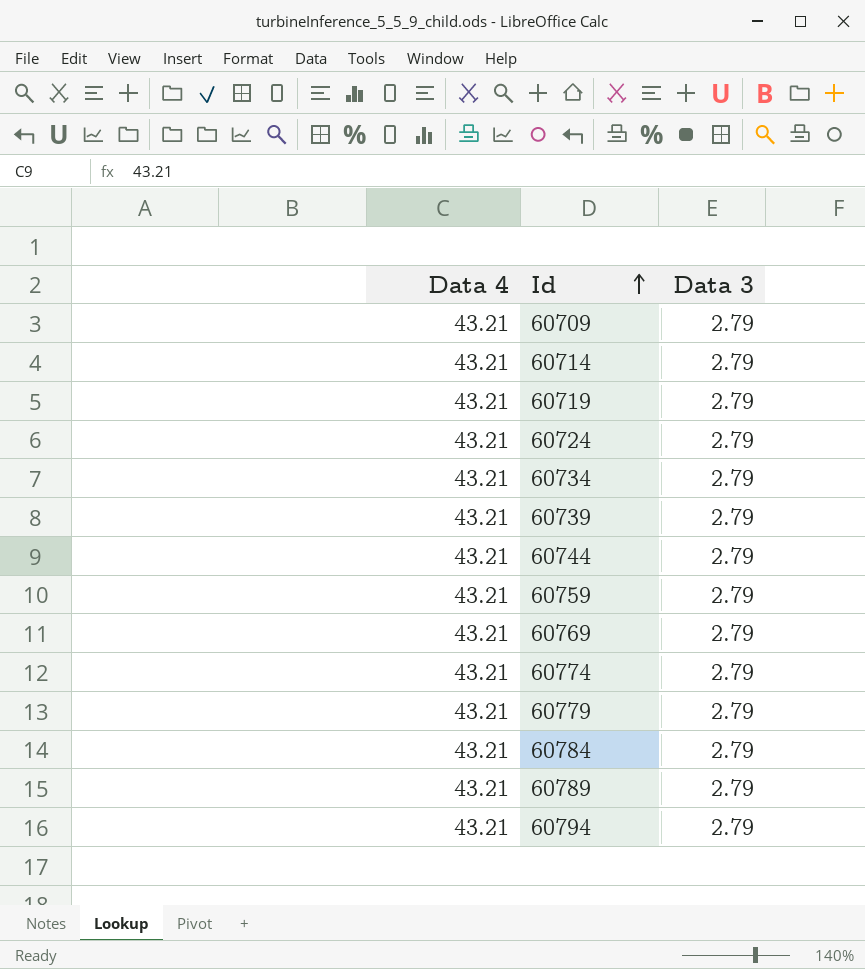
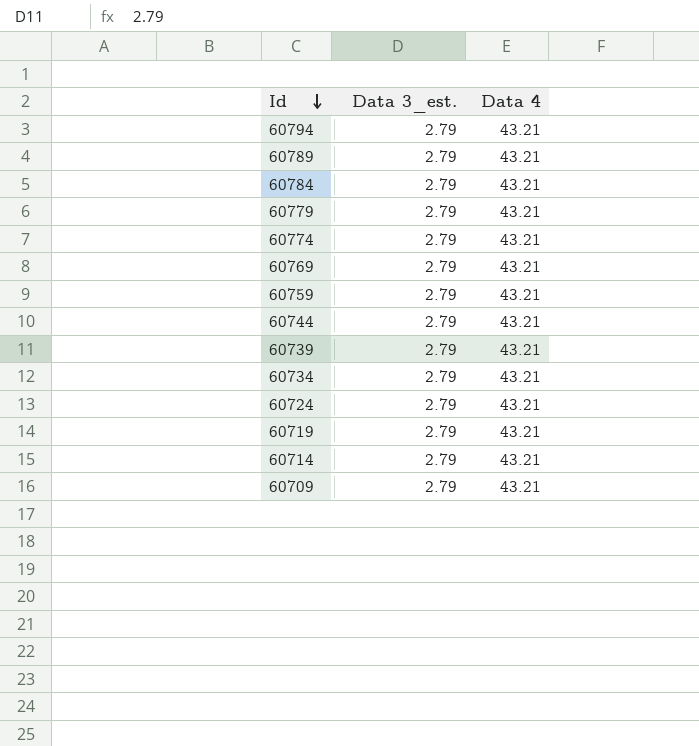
row order: Id ascending -> Id descending
column name: Data 3 -> Data 3_est.
column Data 4 | position: 1 -> 3

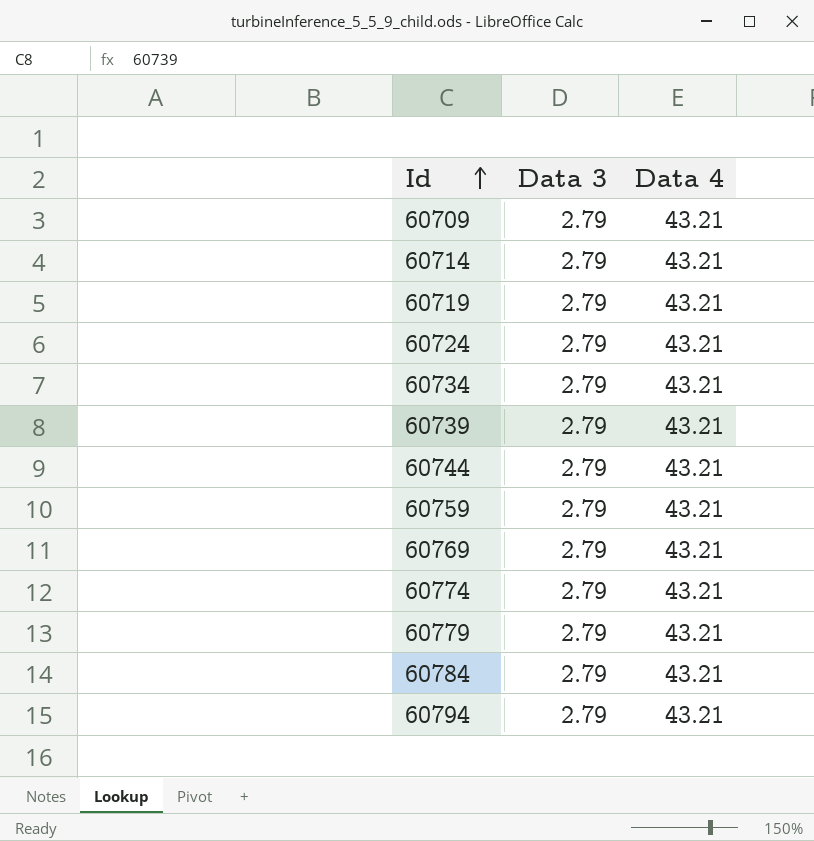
row order: Id descending -> Id ascending
column name: Data 3_est. -> Data 3
row 60789: 2.79 | 43.21 -> none

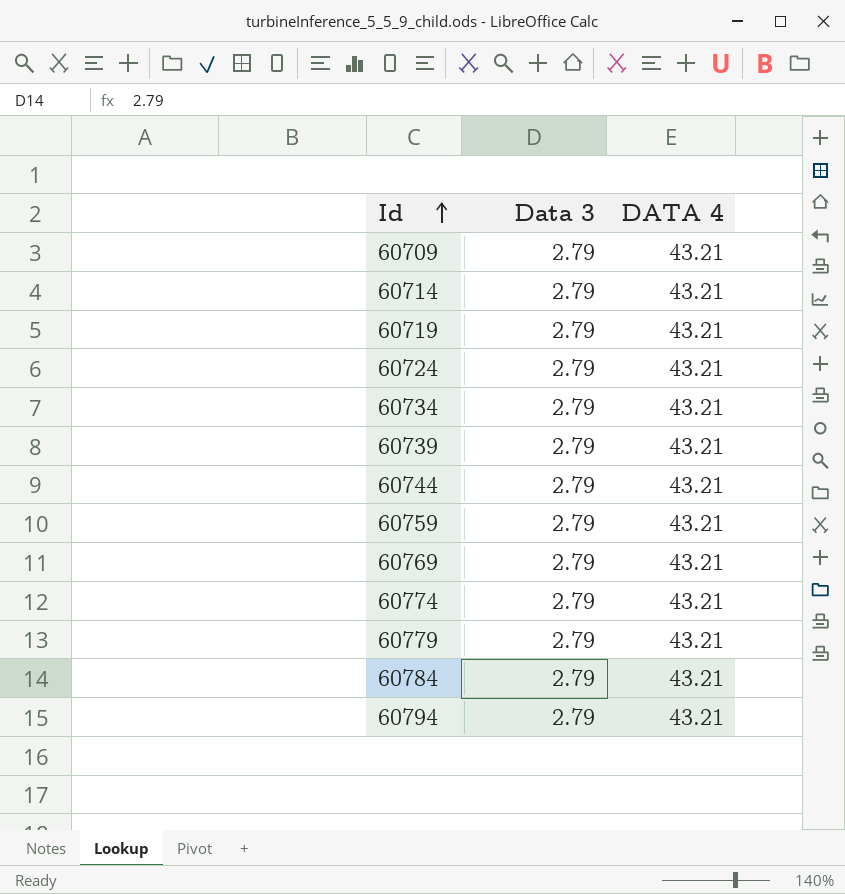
column name: Data 4 -> DATA 4

